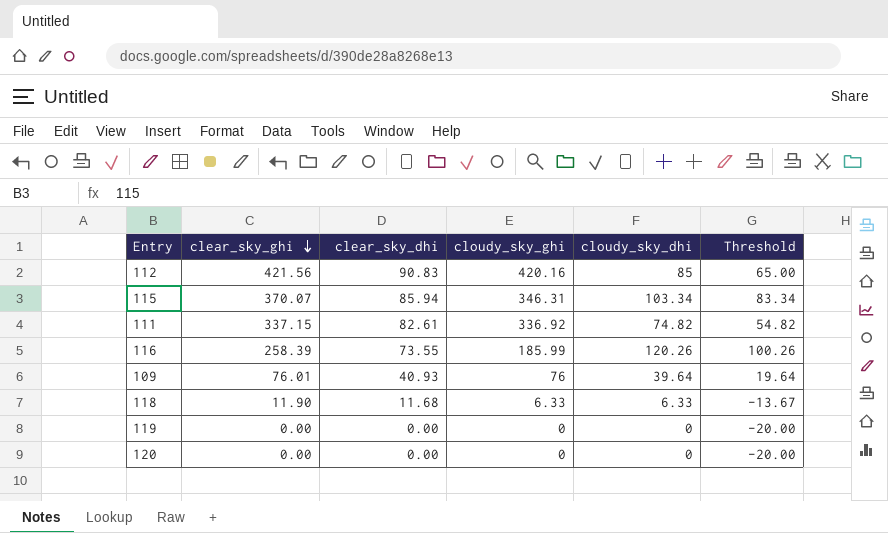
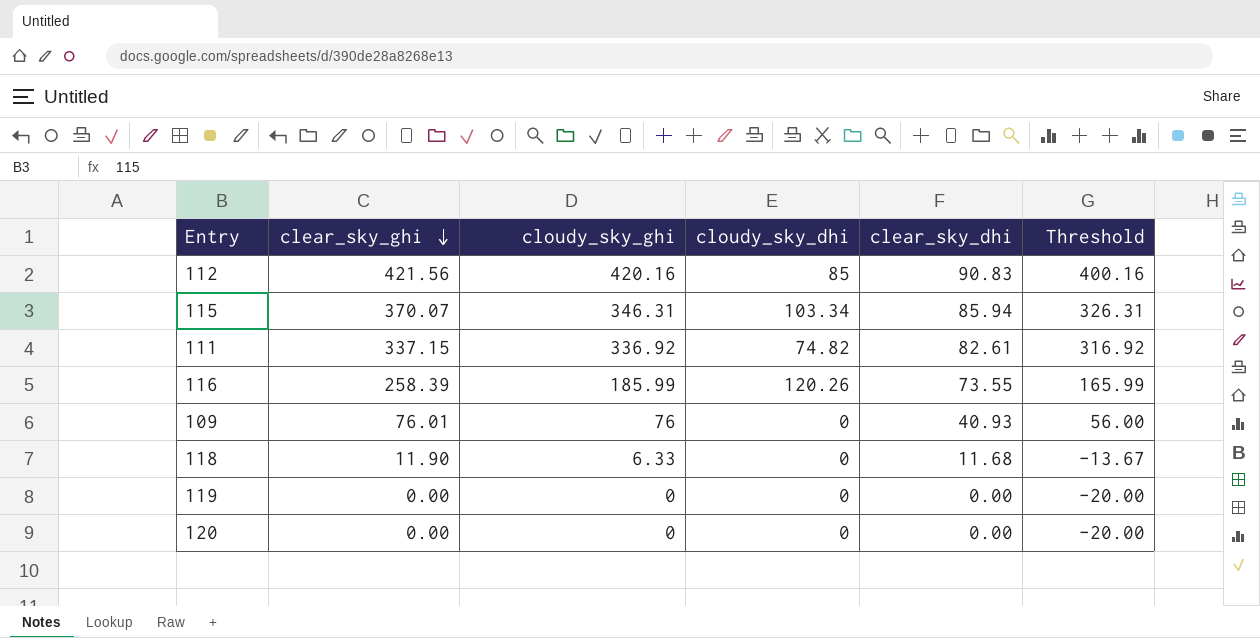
column clear_sky_dhi | position: 3 -> 5
column Threshold | formula: [cloudy_sky_dhi] - 20 -> [cloudy_sky_ghi] - 20
109 | cloudy_sky_dhi: 39.64 -> 0
118 | cloudy_sky_dhi: 6.33 -> 0

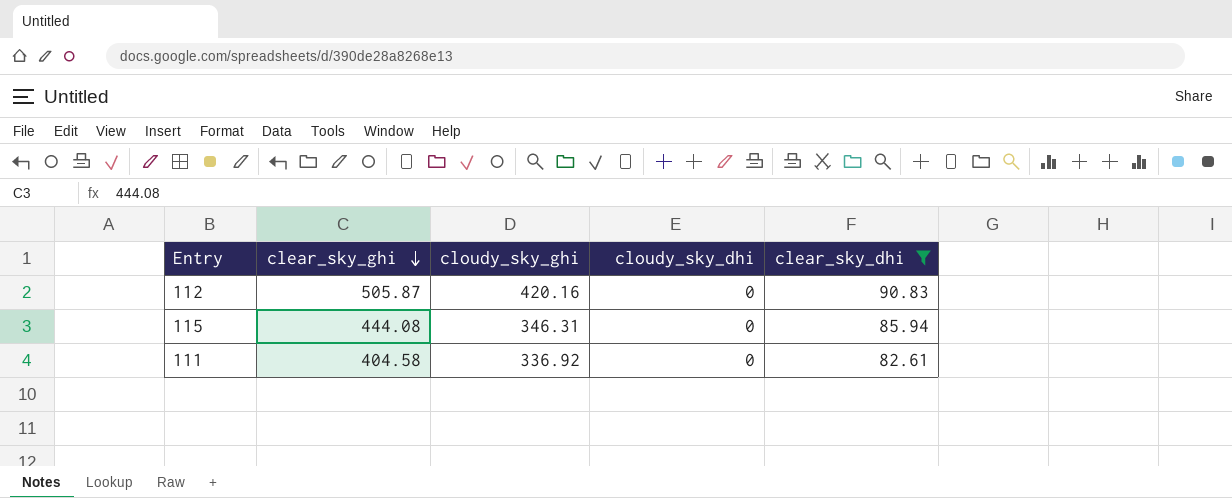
filter: none -> clear_sky_dhi >= 82.61
column Threshold | formula: [cloudy_sky_ghi] - 20 -> none
112 | clear_sky_ghi: 421.56 -> 505.87
112 | cloudy_sky_dhi: 85 -> 0
115 | clear_sky_ghi: 370.07 -> 444.08
115 | cloudy_sky_dhi: 103.34 -> 0
111 | clear_sky_ghi: 337.15 -> 404.58
111 | cloudy_sky_dhi: 74.82 -> 0

